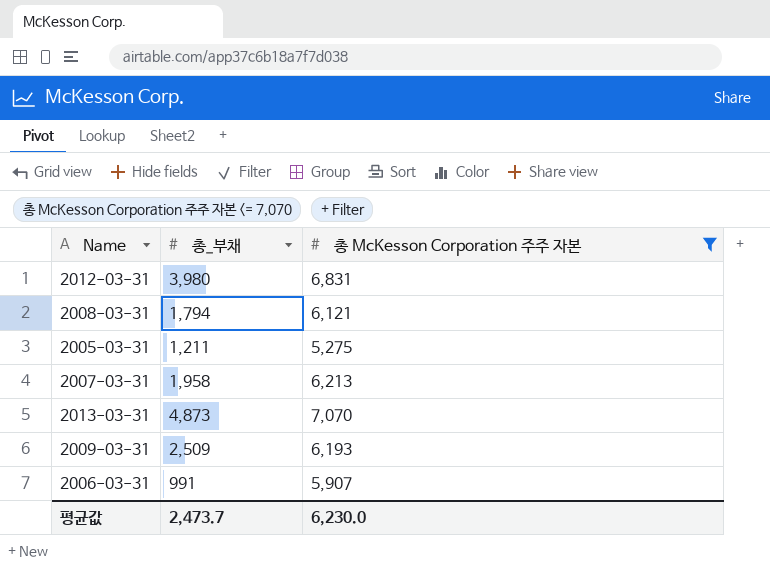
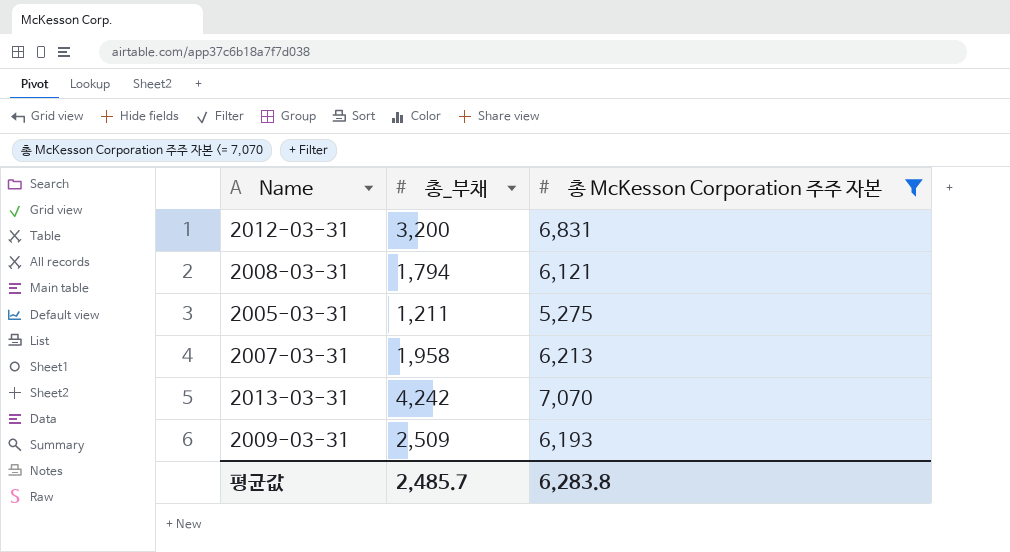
row 2006-03-31: 991 | 5,907 -> none
2012-03-31 | 총_부채: 3,980 -> 3,200
2013-03-31 | 총_부채: 4,873 -> 4,242
평균값 | 총_부채: 2,473.7 -> 2,485.7
평균값 | 총 McKesson Corporation 주주 자본: 6,230.0 -> 6,283.8

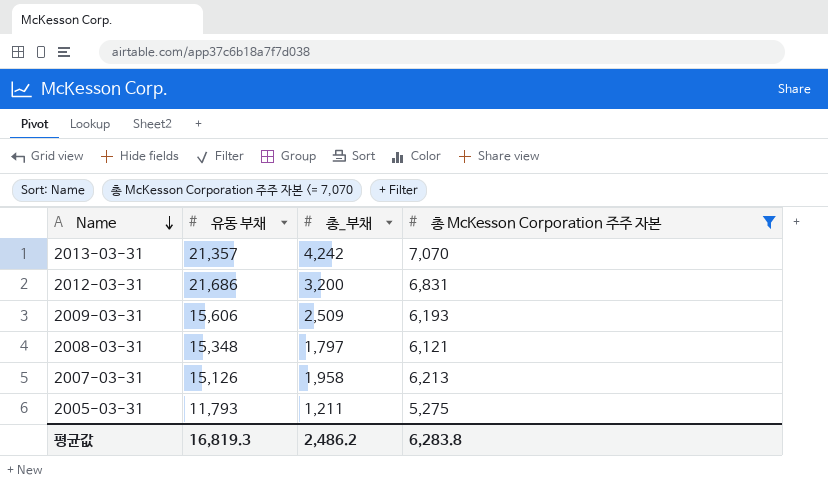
row order: none -> Name descending
column 유동 부채 | position: none -> 2
2008-03-31 | 총_부채: 1,794 -> 1,797
평균값 | 총_부채: 2,485.7 -> 2,486.2

